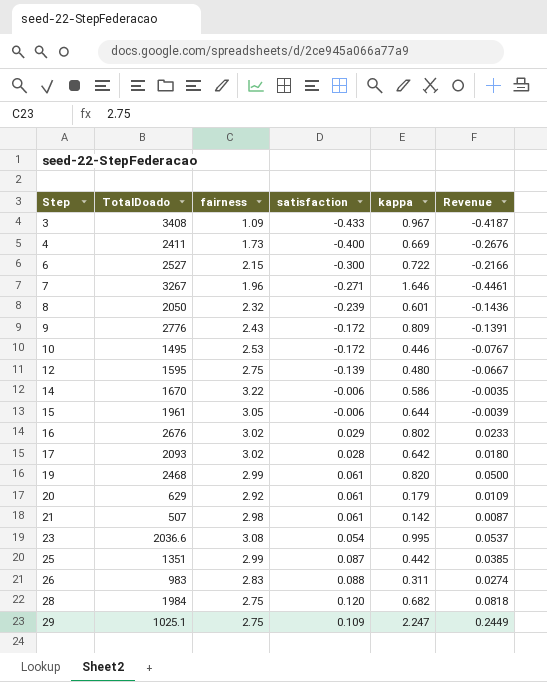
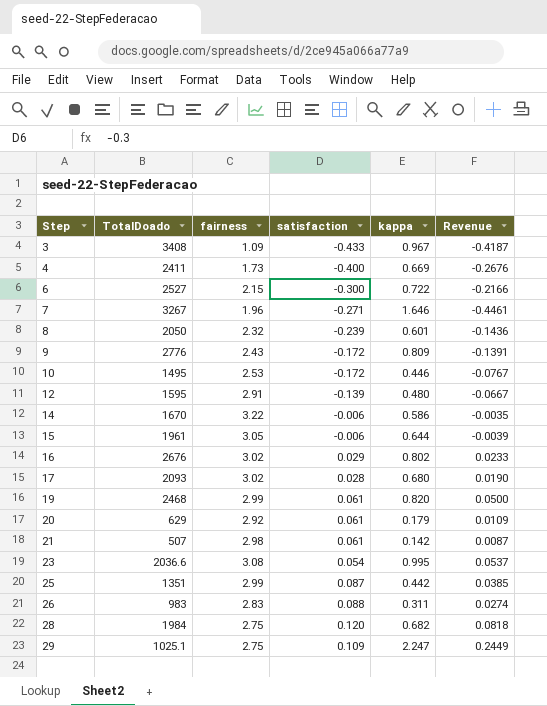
12 | fairness: 2.75 -> 2.91
17 | kappa: 0.642 -> 0.680
17 | Revenue: 0.0180 -> 0.0190

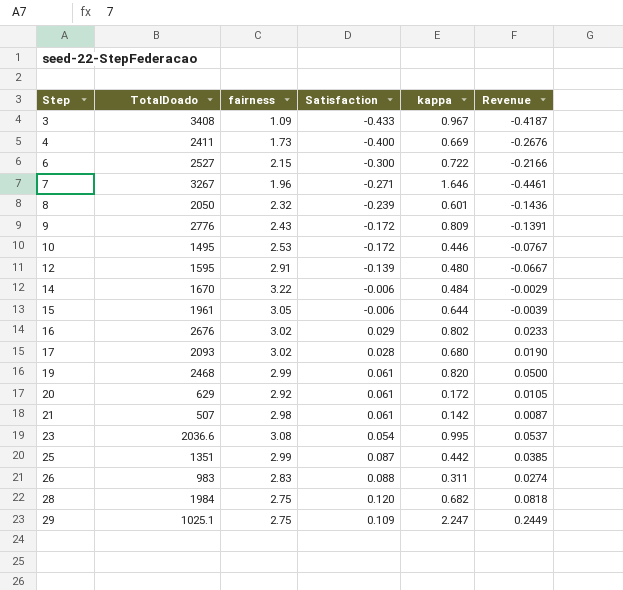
column name: satisfaction -> Satisfaction
14 | kappa: 0.586 -> 0.484
14 | Revenue: -0.0035 -> -0.0029
20 | kappa: 0.179 -> 0.172
20 | Revenue: 0.0109 -> 0.0105

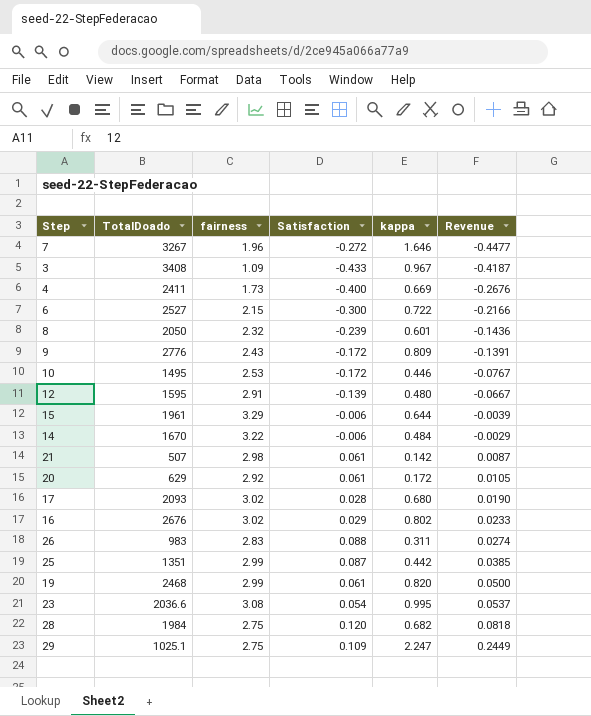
row order: Step ascending -> Revenue ascending
7 | Satisfaction: -0.271 -> -0.272
7 | Revenue: -0.4461 -> -0.4477
15 | fairness: 3.05 -> 3.29

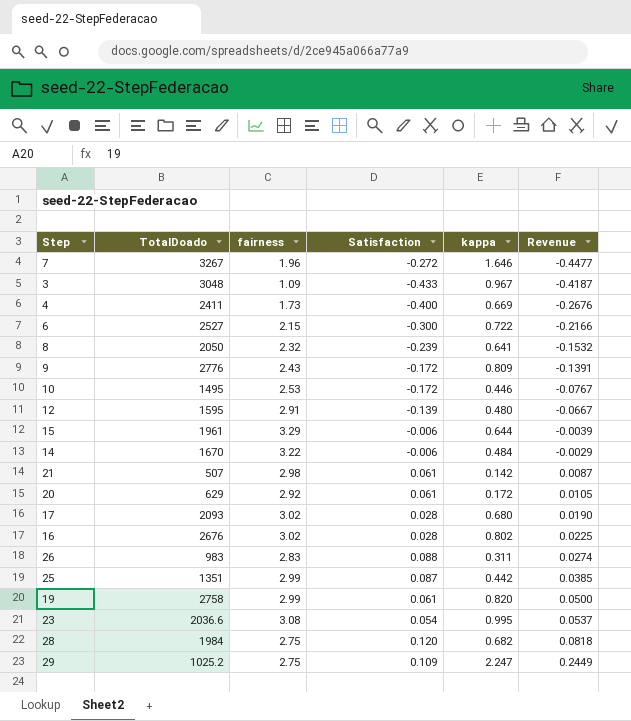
3 | TotalDoado: 3408 -> 3048
8 | kappa: 0.601 -> 0.641
8 | Revenue: -0.1436 -> -0.1532
16 | Satisfaction: 0.029 -> 0.028
16 | Revenue: 0.0233 -> 0.0225
19 | TotalDoado: 2468 -> 2758
29 | TotalDoado: 1025.1 -> 1025.2

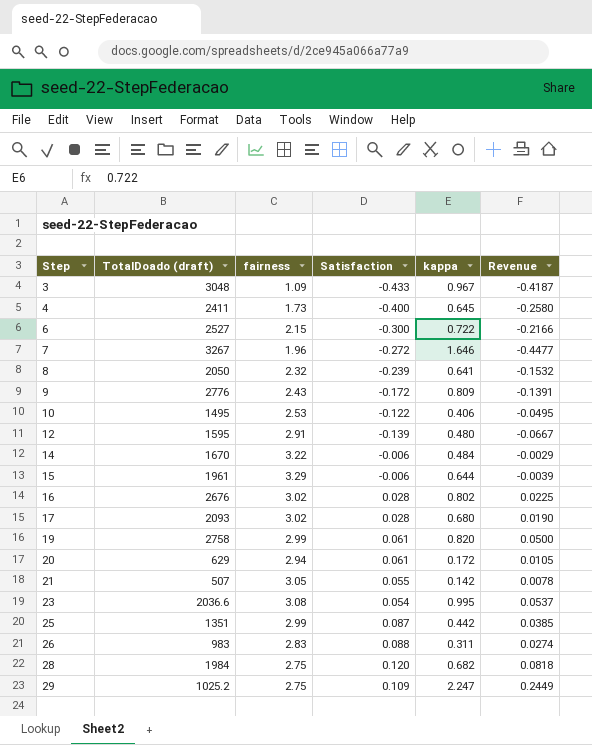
row order: Revenue ascending -> Step ascending
column name: TotalDoado -> TotalDoado (draft)
4 | kappa: 0.669 -> 0.645
4 | Revenue: -0.2676 -> -0.2580
10 | Satisfaction: -0.172 -> -0.122
10 | kappa: 0.446 -> 0.406
10 | Revenue: -0.0767 -> -0.0495
20 | fairness: 2.92 -> 2.94
21 | fairness: 2.98 -> 3.05
21 | Satisfaction: 0.061 -> 0.055
21 | Revenue: 0.0087 -> 0.0078

